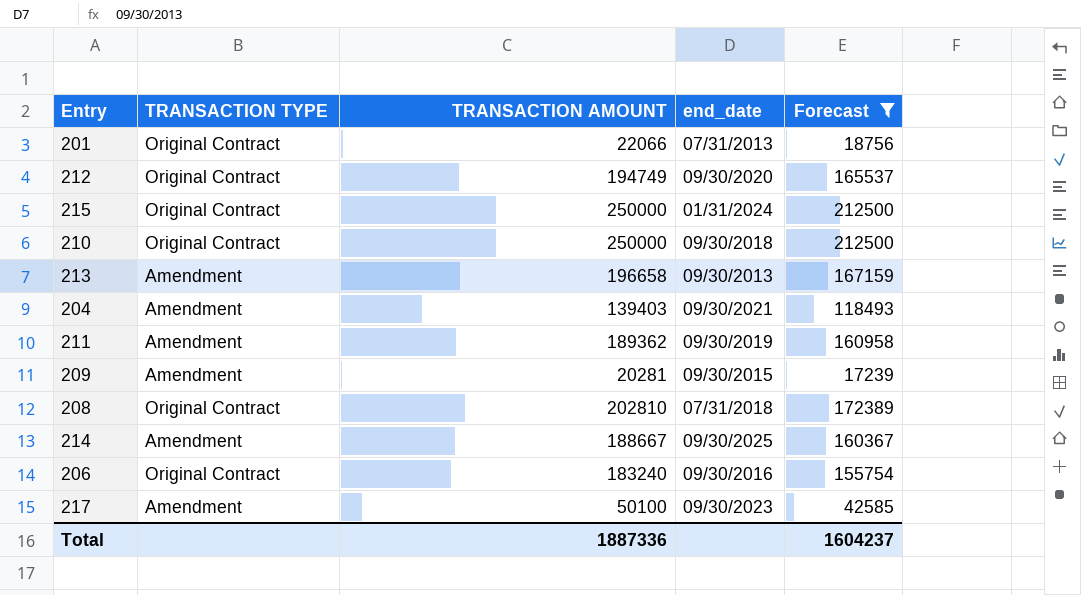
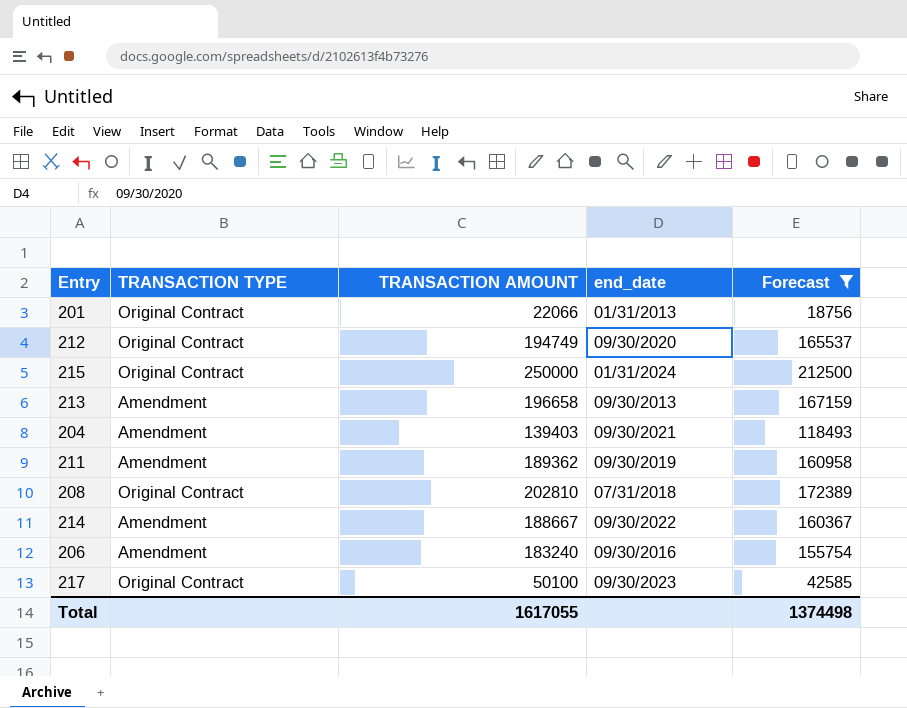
row 210: Original Contract | 250000 | 09/30/2018 | 212500 -> none
row 209: Amendment | 20281 | 09/30/2015 | 17239 -> none
201 | end_date: 07/31/2013 -> 01/31/2013
214 | end_date: 09/30/2025 -> 09/30/2022
206 | TRANSACTION TYPE: Original Contract -> Amendment
217 | TRANSACTION TYPE: Amendment -> Original Contract
Total | TRANSACTION AMOUNT: 1887336 -> 1617055
Total | Forecast: 1604237 -> 1374498

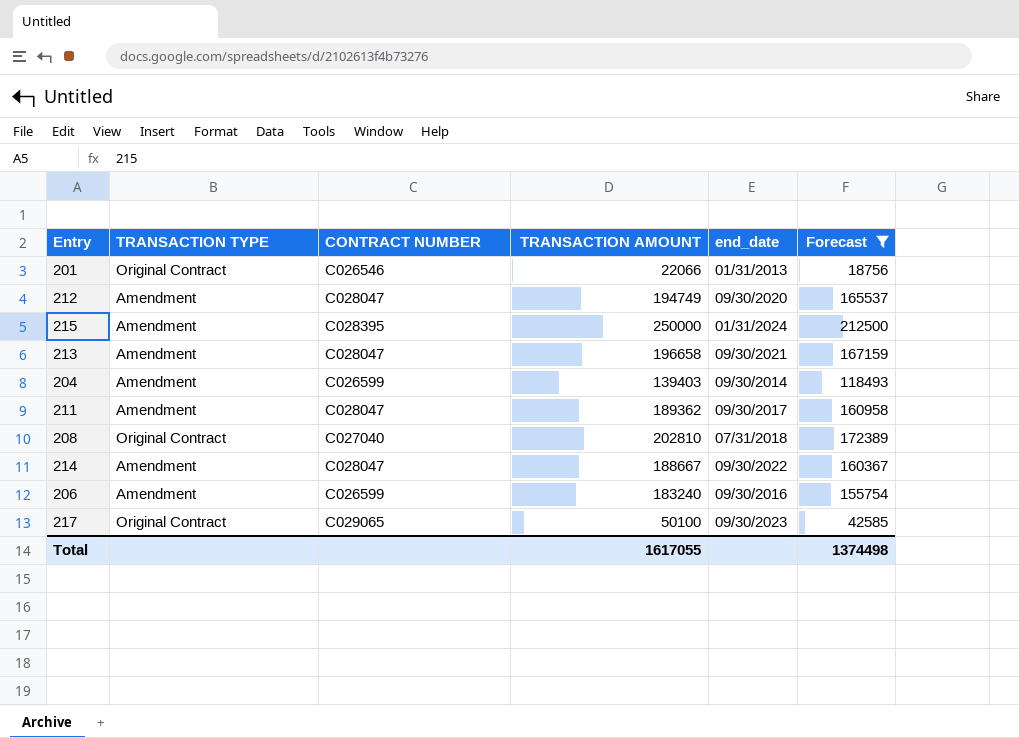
column CONTRACT NUMBER | position: none -> 3
212 | TRANSACTION TYPE: Original Contract -> Amendment
215 | TRANSACTION TYPE: Original Contract -> Amendment
213 | end_date: 09/30/2013 -> 09/30/2021
204 | end_date: 09/30/2021 -> 09/30/2014
211 | end_date: 09/30/2019 -> 09/30/2017

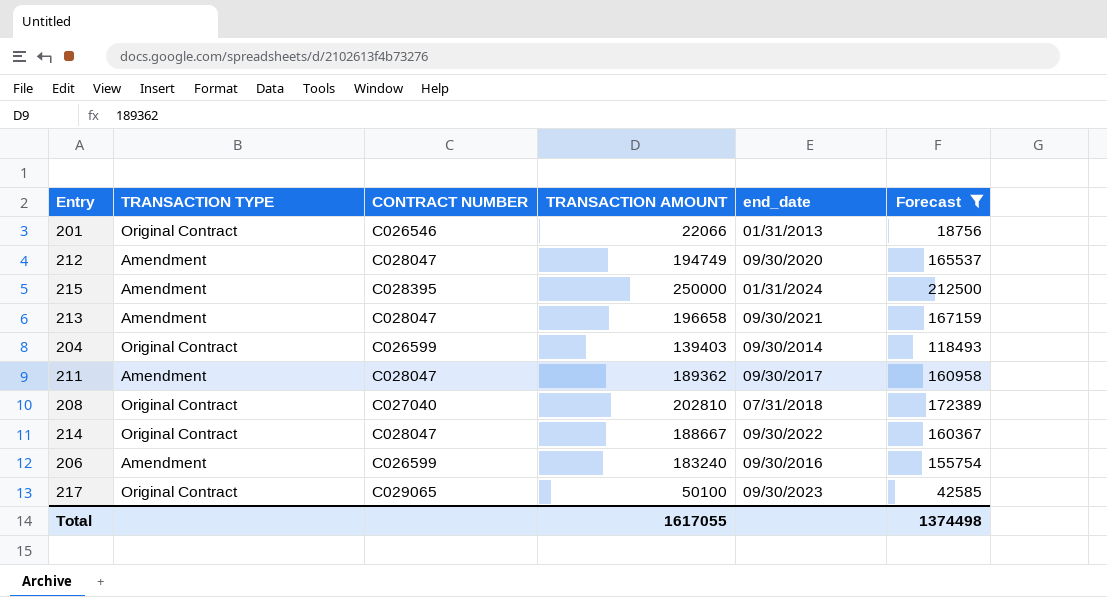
204 | TRANSACTION TYPE: Amendment -> Original Contract
214 | TRANSACTION TYPE: Amendment -> Original Contract

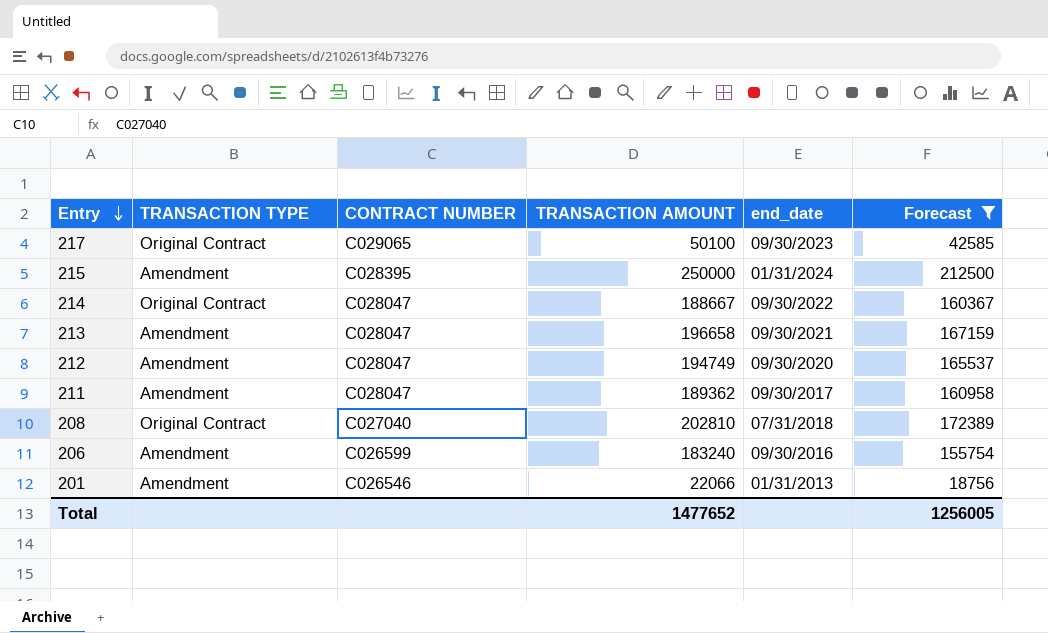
row order: none -> Entry descending
row 204: Original Contract | C026599 | 139403 | 09/30/2014 | 118493 -> none
201 | TRANSACTION TYPE: Original Contract -> Amendment
Total | TRANSACTION AMOUNT: 1617055 -> 1477652
Total | Forecast: 1374498 -> 1256005

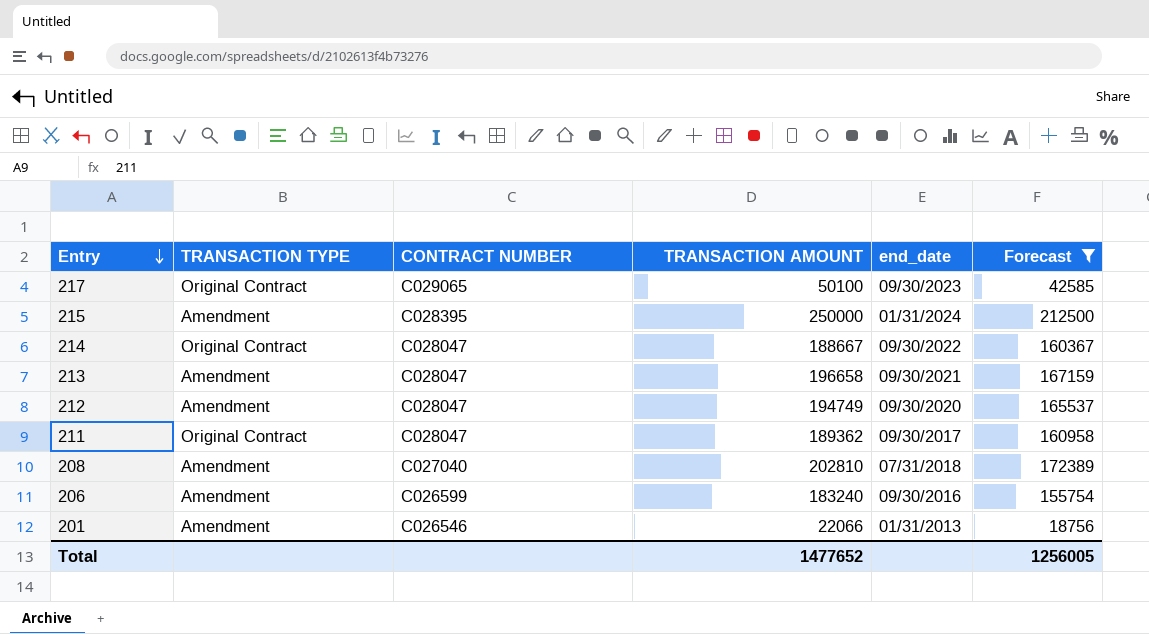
211 | TRANSACTION TYPE: Amendment -> Original Contract
208 | TRANSACTION TYPE: Original Contract -> Amendment

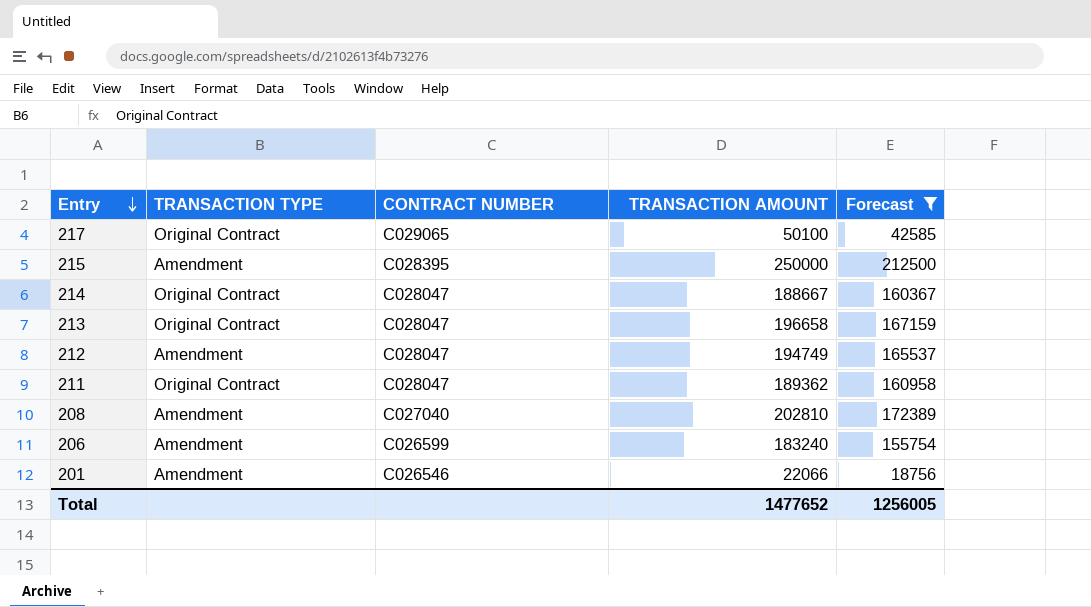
column end_date | position: 5 -> none
213 | TRANSACTION TYPE: Amendment -> Original Contract

